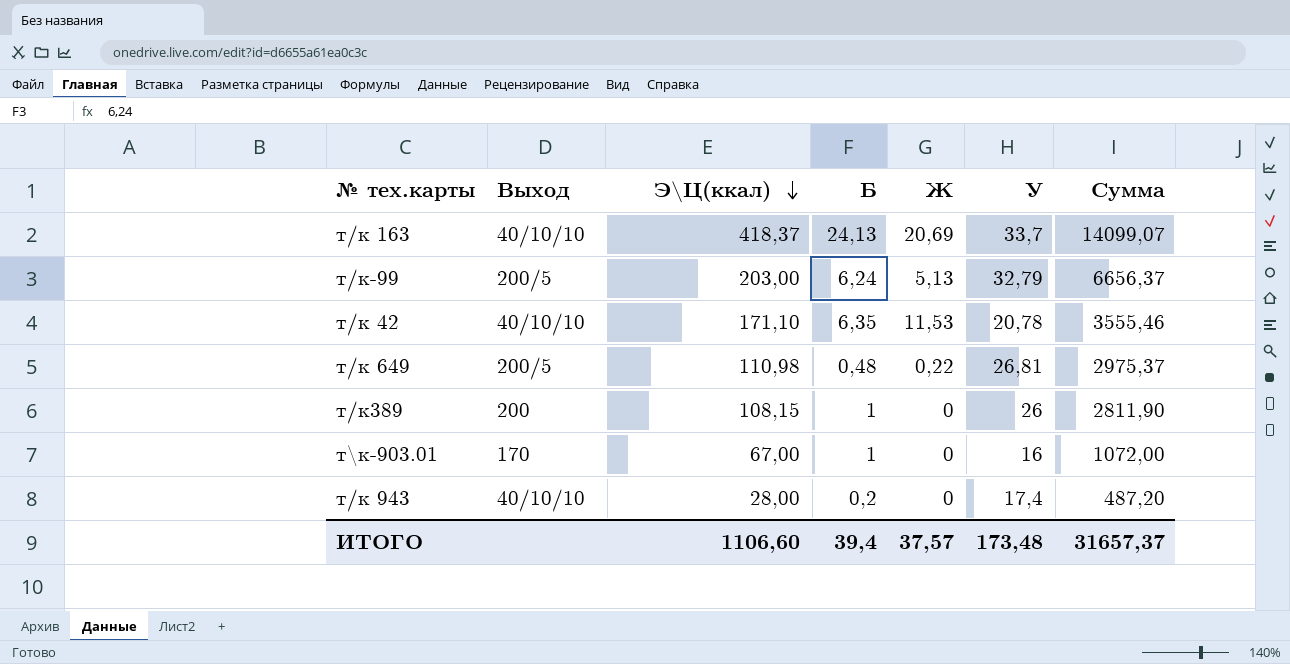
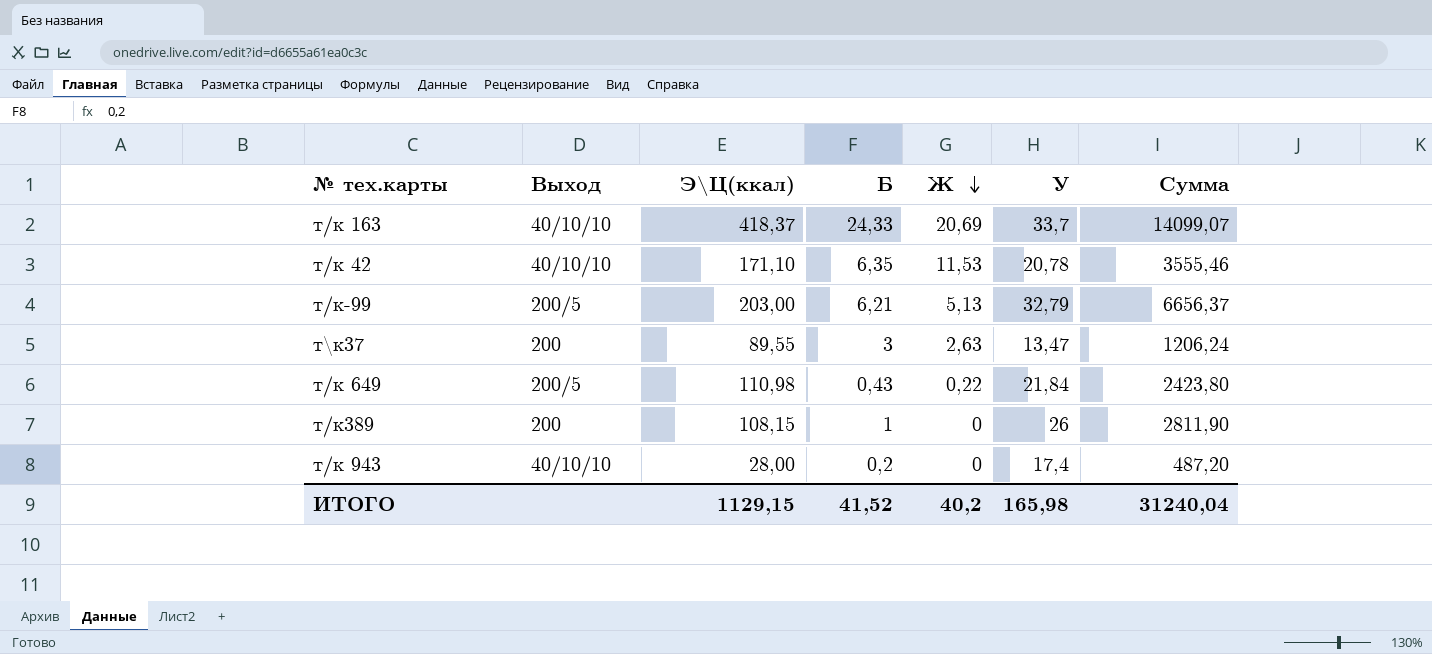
row order: Э\Ц(ккал) descending -> Ж descending
row т\к-903.01: 170 | 67,00 | 1 | 0 | 16 | 1072,00 -> none
т/к 163 | Б: 24,13 -> 24,33
т/к-99 | Б: 6,24 -> 6,21
row т\к37: none -> 200 | 89,55 | 3 | 2,63 | 13,47 | 1206,24
т/к 649 | Б: 0,48 -> 0,43
т/к 649 | У: 26,81 -> 21,84
т/к 649 | Сумма: 2975,37 -> 2423,80
ИТОГО | Э\Ц(ккал): 1106,60 -> 1129,15
ИТОГО | Б: 39,4 -> 41,52
ИТОГО | Ж: 37,57 -> 40,2
ИТОГО | У: 173,48 -> 165,98
ИТОГО | Сумма: 31657,37 -> 31240,04

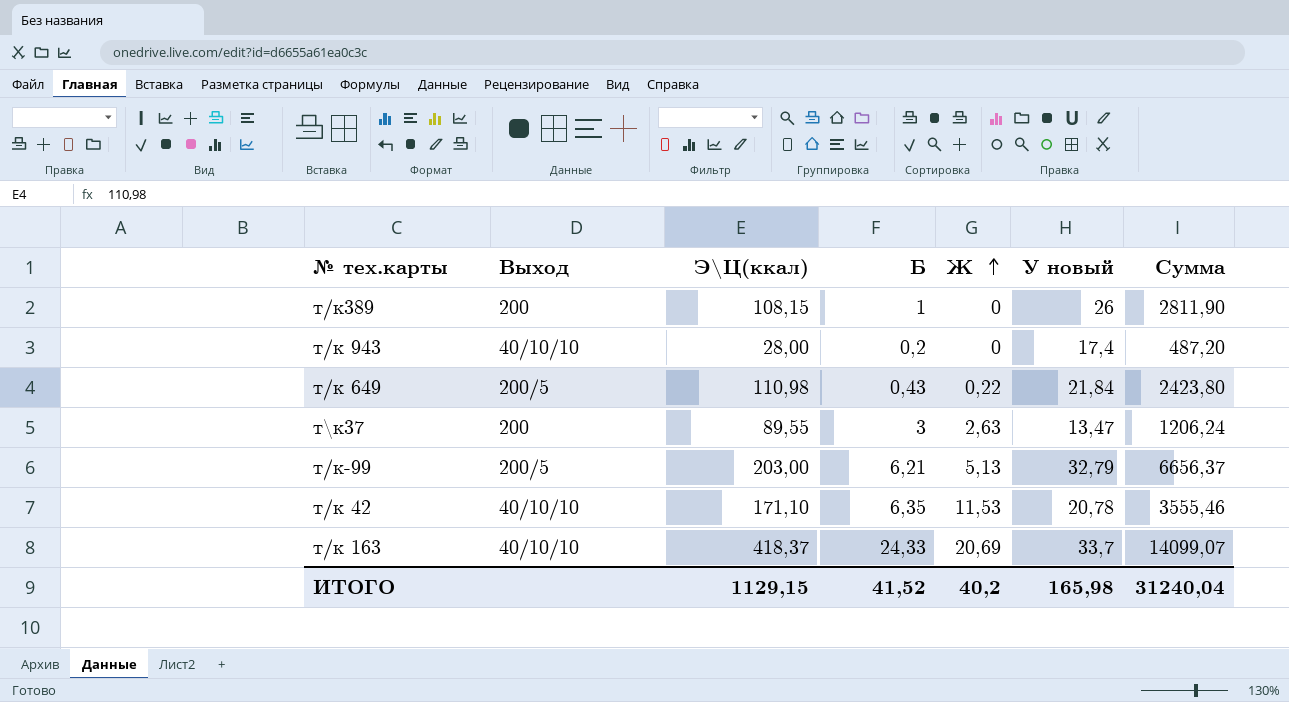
row order: Ж descending -> Ж ascending
column name: У -> У новый

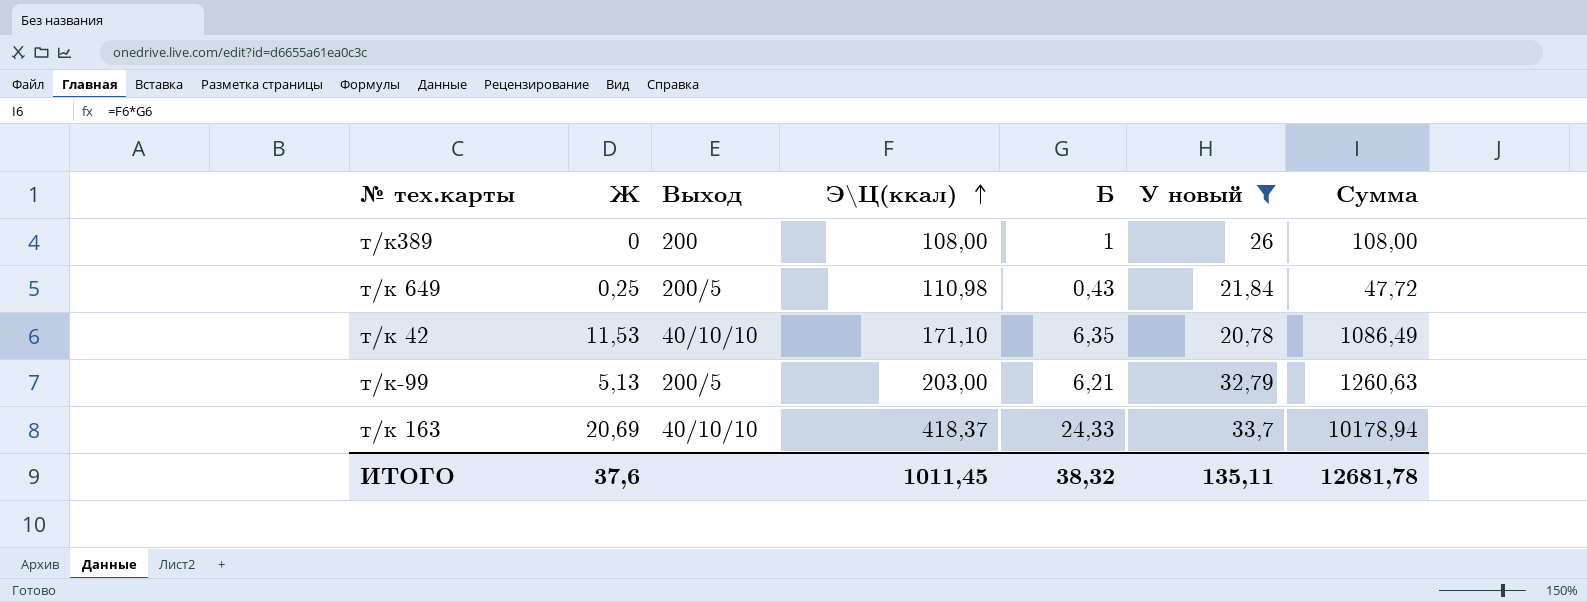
filter: none -> У новый >= 20,78
row order: Ж ascending -> Э\Ц(ккал) ascending
column Ж | position: 5 -> 2
column Сумма | formula: [Э\Ц(ккал)] * [У новый] -> [Э\Ц(ккал)] * [Б]
т/к389 | Э\Ц(ккал): 108,15 -> 108,00
т/к 649 | Ж: 0,22 -> 0,25
ИТОГО | Ж: 40,2 -> 37,6
ИТОГО | Э\Ц(ккал): 1129,15 -> 1011,45
ИТОГО | Б: 41,52 -> 38,32
ИТОГО | У новый: 165,98 -> 135,11
ИТОГО | Сумма: 31240,04 -> 12681,78

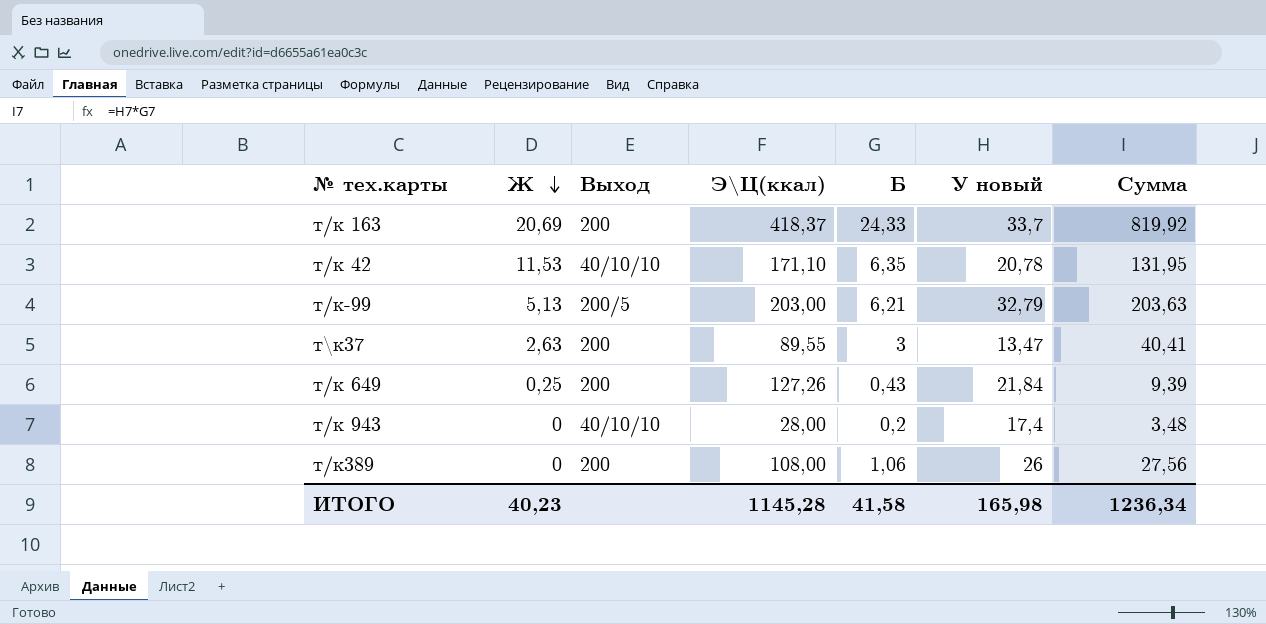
filter: У новый >= 20,78 -> none
row order: Э\Ц(ккал) ascending -> Ж descending
column Сумма | formula: [Э\Ц(ккал)] * [Б] -> [Б] * [У новый]
т/к 163 | Выход: 40/10/10 -> 200
т/к 649 | Выход: 200/5 -> 200
т/к 649 | Э\Ц(ккал): 110,98 -> 127,26
т/к389 | Б: 1 -> 1,06
ИТОГО | Ж: 37,6 -> 40,23
ИТОГО | Э\Ц(ккал): 1011,45 -> 1145,28
ИТОГО | Б: 38,32 -> 41,58
ИТОГО | У новый: 135,11 -> 165,98
ИТОГО | Сумма: 12681,78 -> 1236,34

